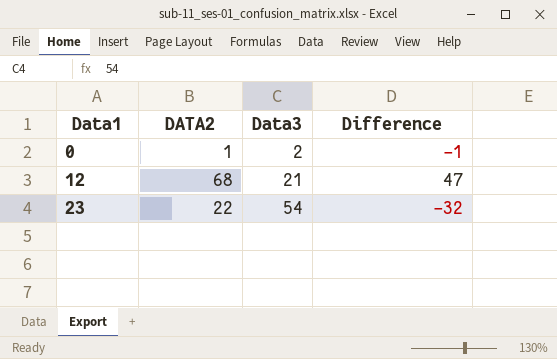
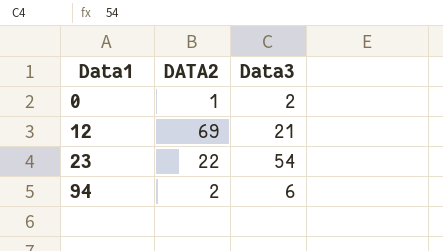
column Difference | formula: [DATA2] - [Data3] -> none
12 | DATA2: 68 -> 69
row 94: none -> 2 | 6

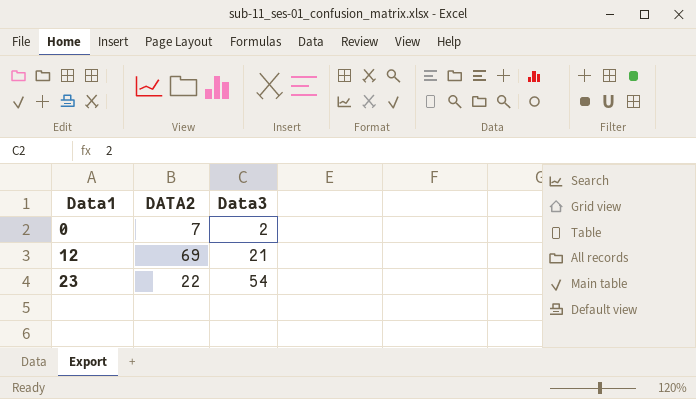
row 94: 2 | 6 -> none
0 | DATA2: 1 -> 7

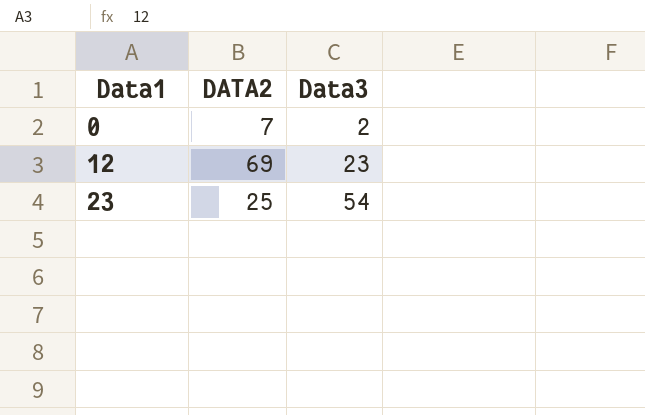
12 | Data3: 21 -> 23
23 | DATA2: 22 -> 25

